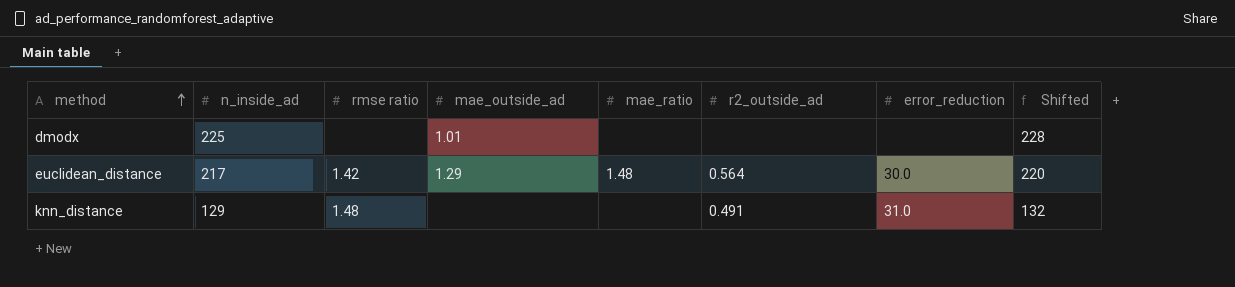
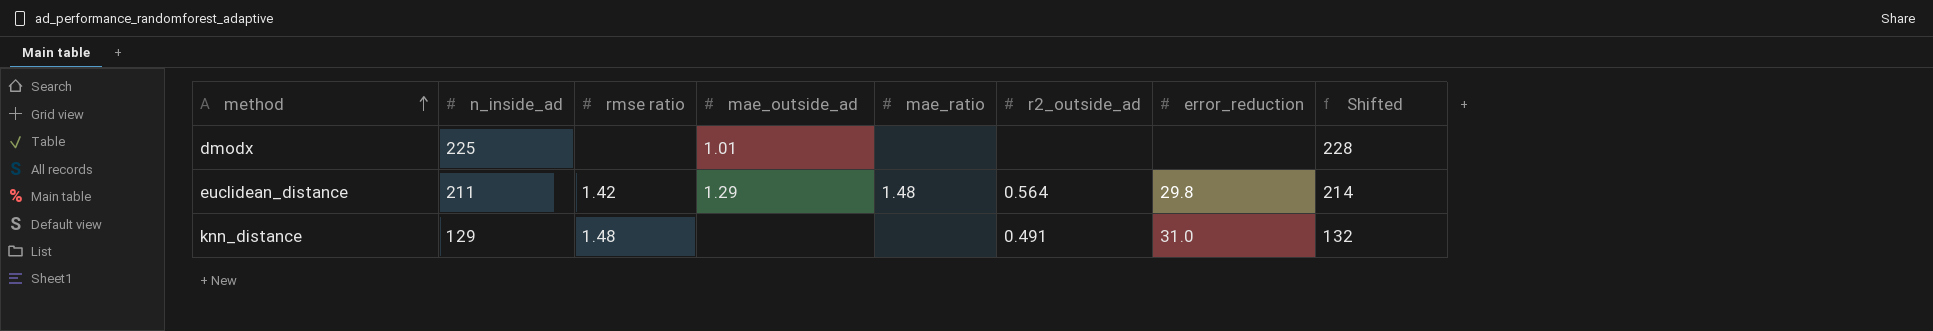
euclidean_distance | n_inside_ad: 217 -> 211
euclidean_distance | error_reduction: 30.0 -> 29.8
euclidean_distance | Shifted: 220 -> 214

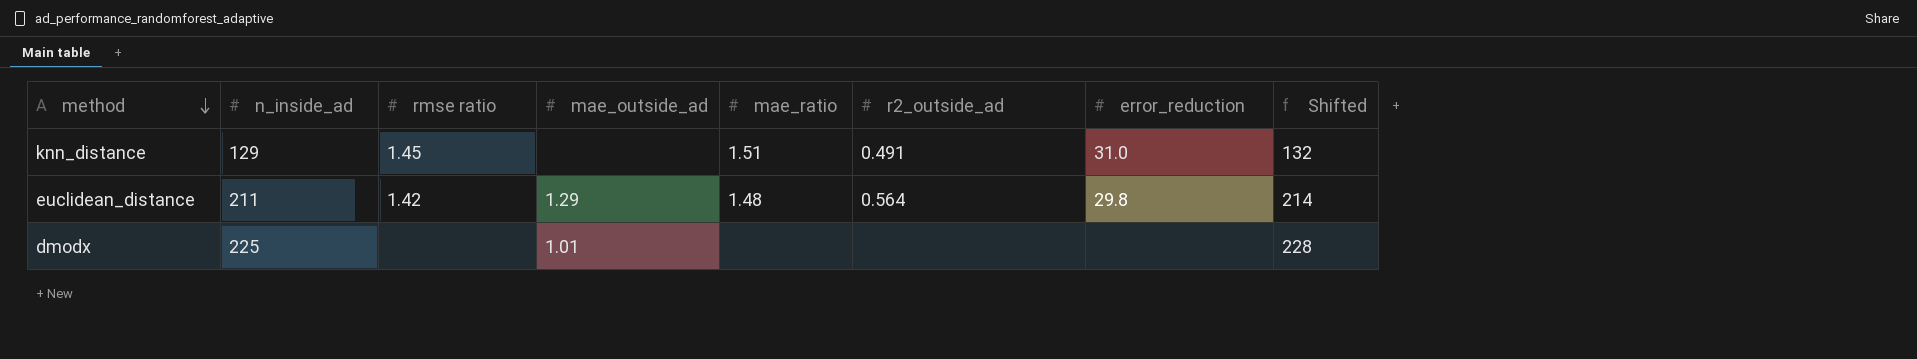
row order: method ascending -> method descending
knn_distance | rmse ratio: 1.48 -> 1.45
knn_distance | mae_ratio: none -> 1.51

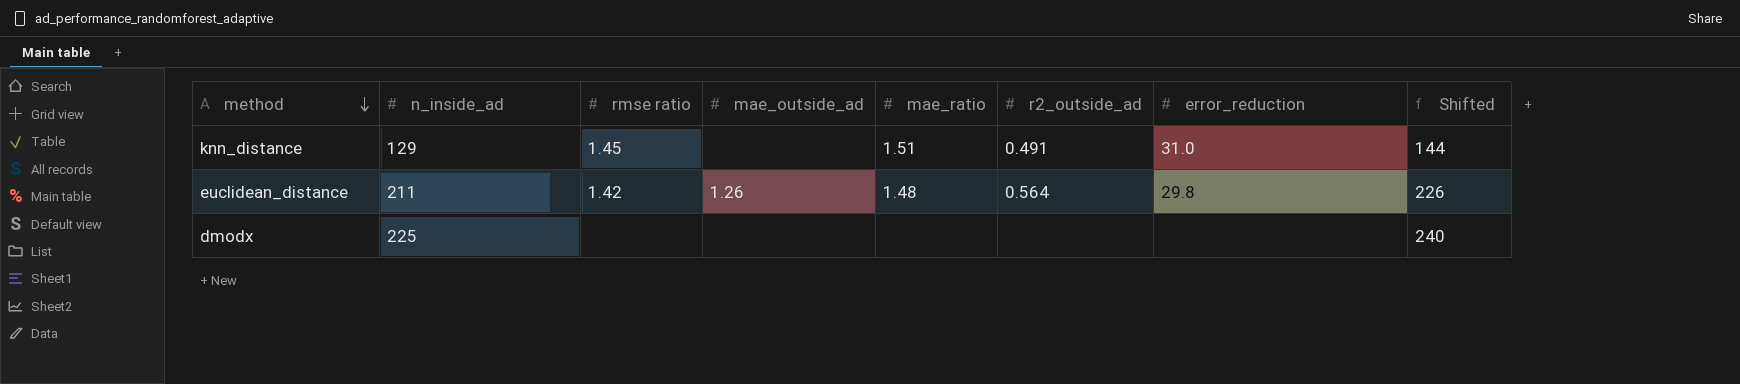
column Shifted | formula: [n_inside_ad] + 3 -> [n_inside_ad] + 15
euclidean_distance | mae_outside_ad: 1.29 -> 1.26
dmodx | mae_outside_ad: 1.01 -> none

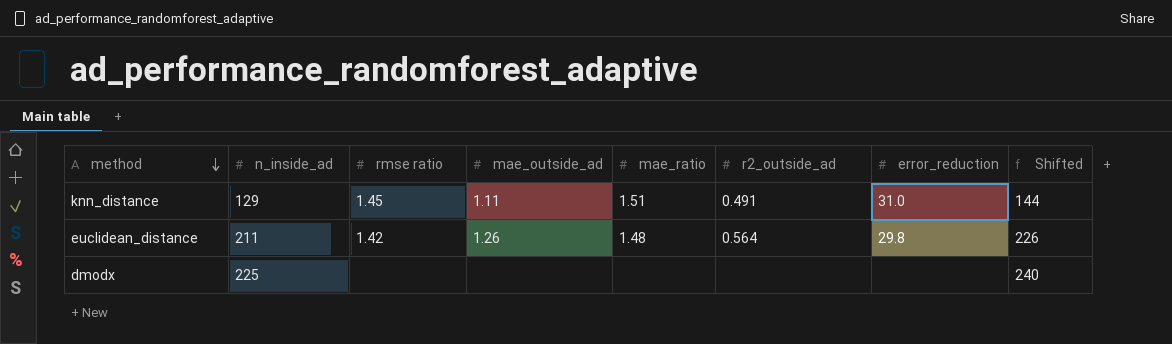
knn_distance | mae_outside_ad: none -> 1.11

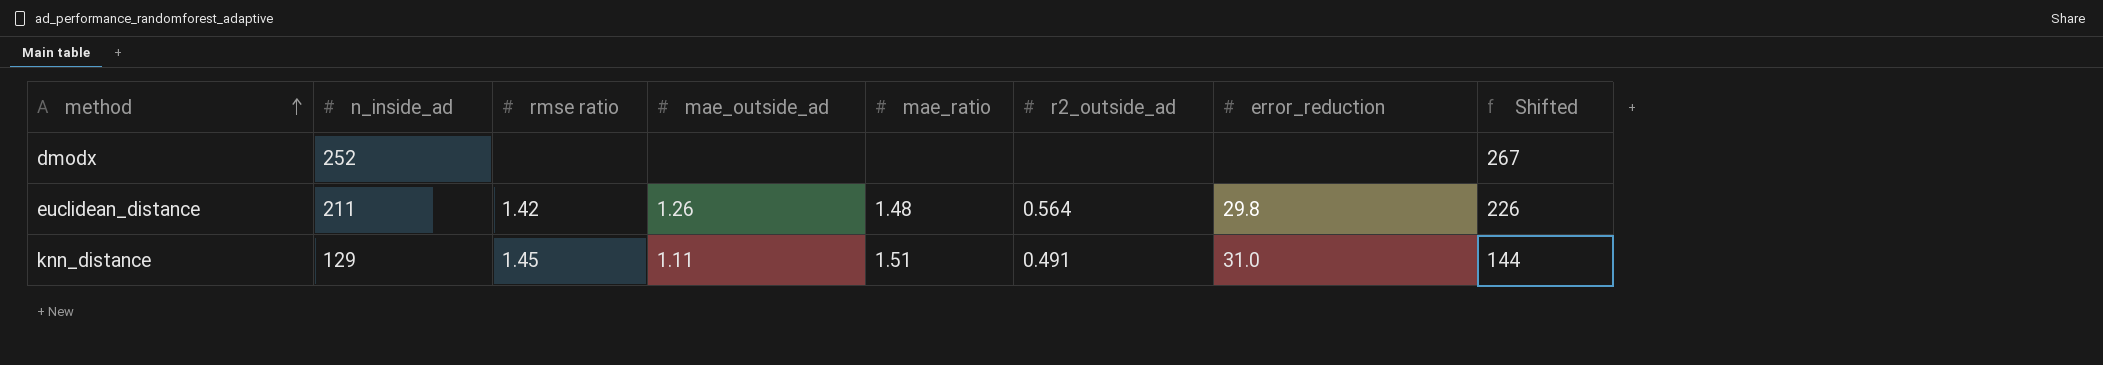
row order: method descending -> method ascending
dmodx | n_inside_ad: 225 -> 252
dmodx | Shifted: 240 -> 267

